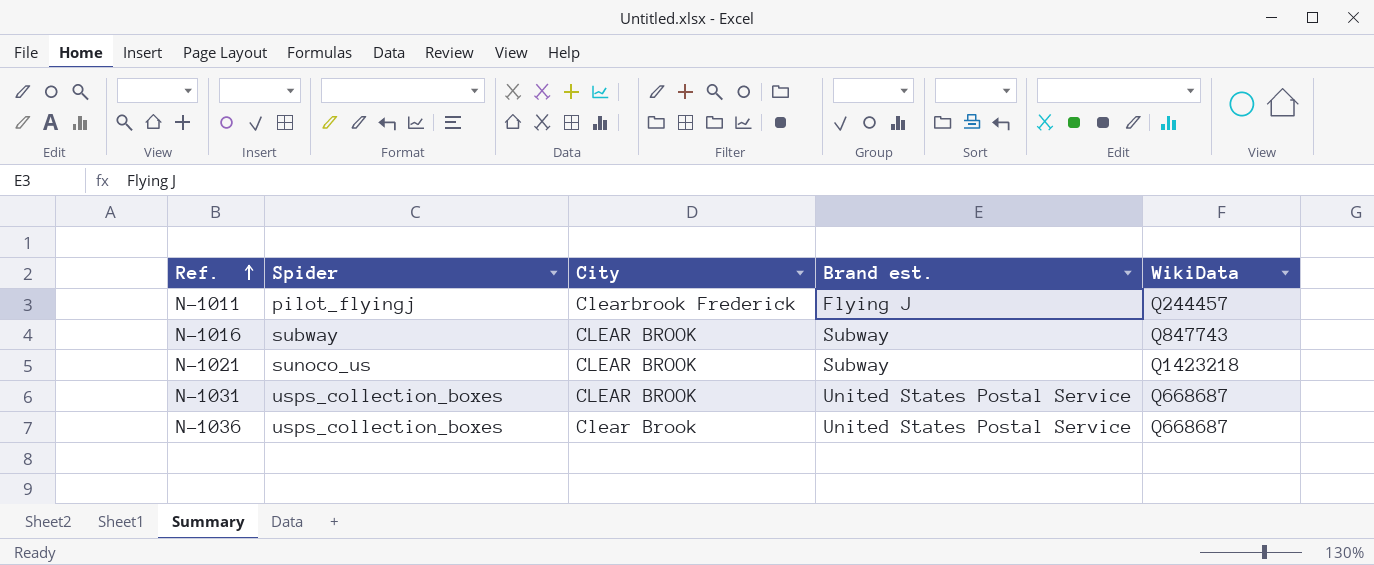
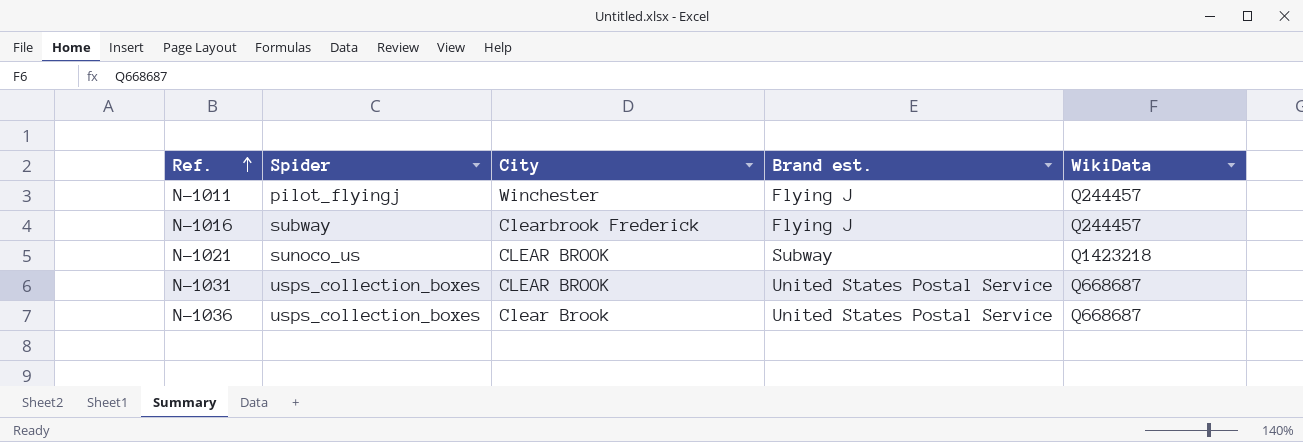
N-1011 | City: Clearbrook Frederick -> Winchester
N-1016 | City: CLEAR BROOK -> Clearbrook Frederick
N-1016 | Brand est.: Subway -> Flying J
N-1016 | WikiData: Q847743 -> Q244457

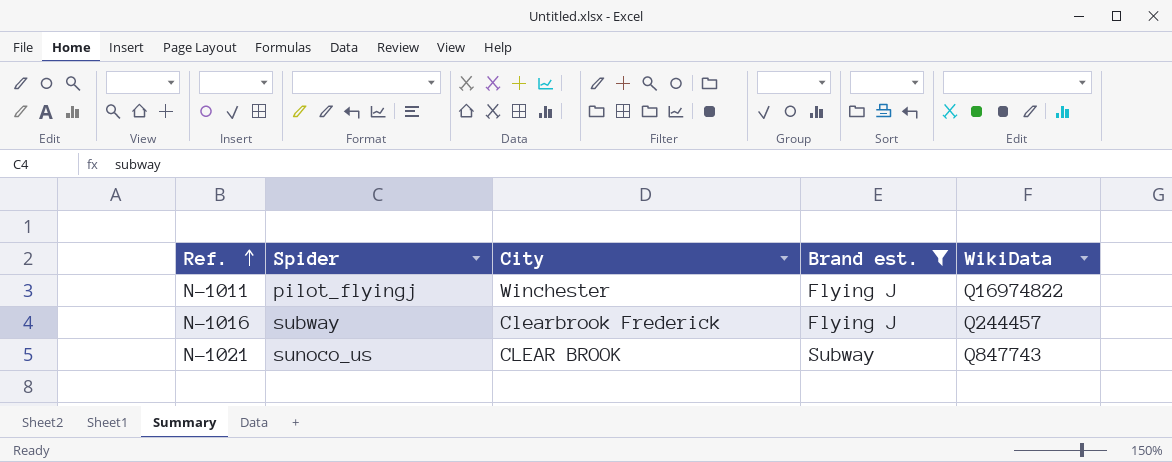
filter: none -> Brand est. != United States Postal Service
N-1011 | WikiData: Q244457 -> Q16974822
N-1021 | WikiData: Q1423218 -> Q847743

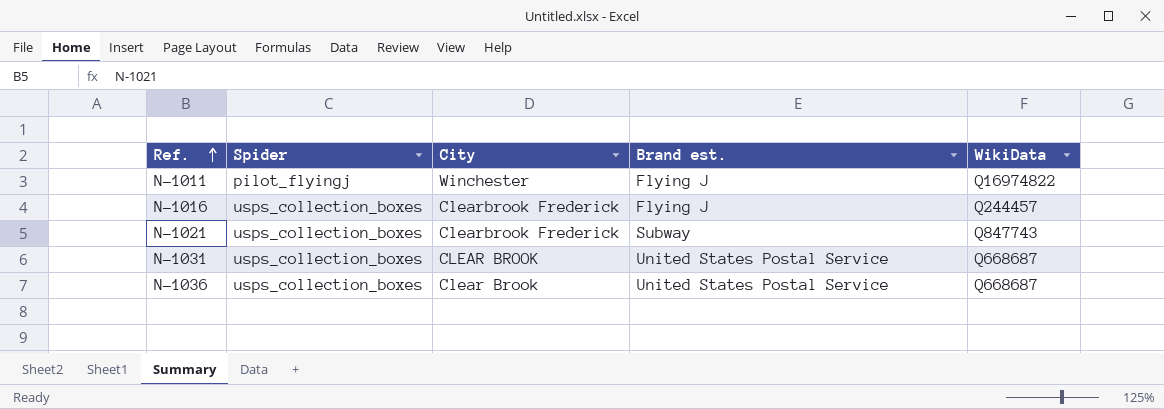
filter: Brand est. != United States Postal Service -> none
N-1016 | Spider: subway -> usps_collection_boxes
N-1021 | Spider: sunoco_us -> usps_collection_boxes
N-1021 | City: CLEAR BROOK -> Clearbrook Frederick

